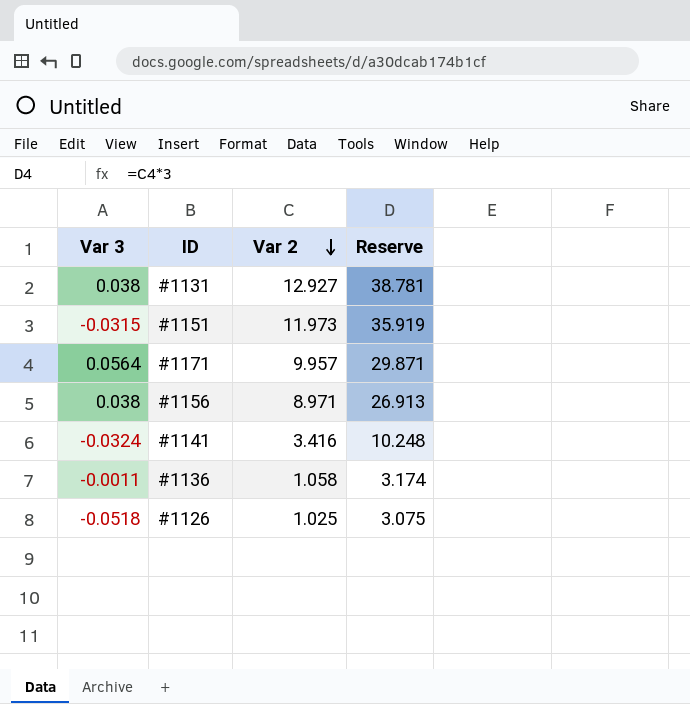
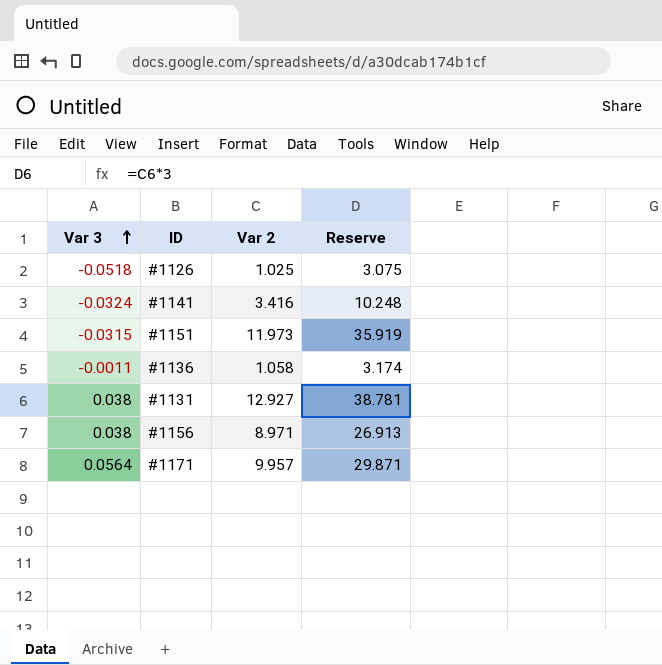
row order: Var 2 descending -> Var 3 ascending

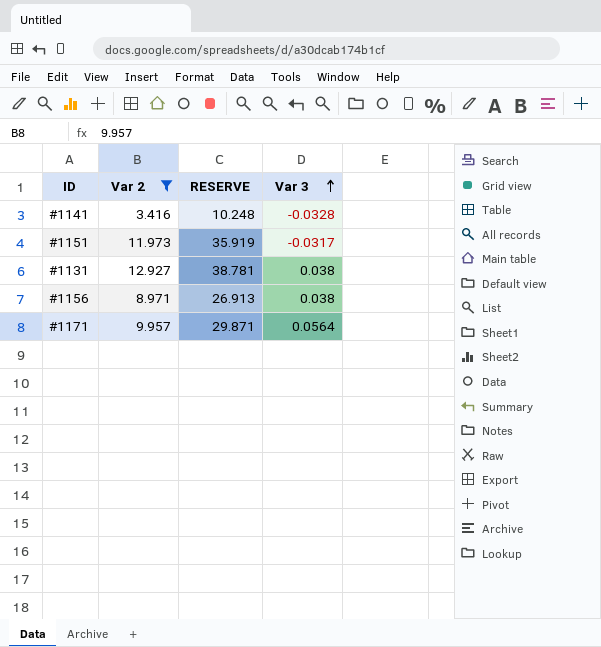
filter: none -> Var 2 >= 3.416
column name: Reserve -> RESERVE
column Var 3 | position: 1 -> 4
#1141 | Var 3: -0.0324 -> -0.0328
#1151 | Var 3: -0.0315 -> -0.0317

